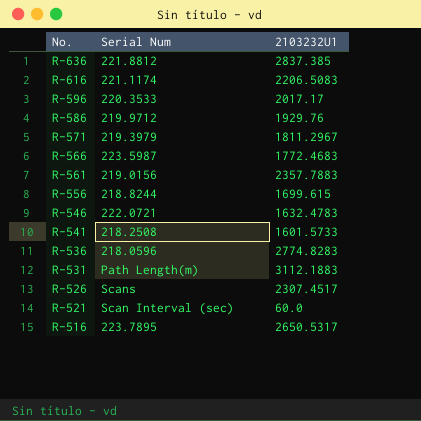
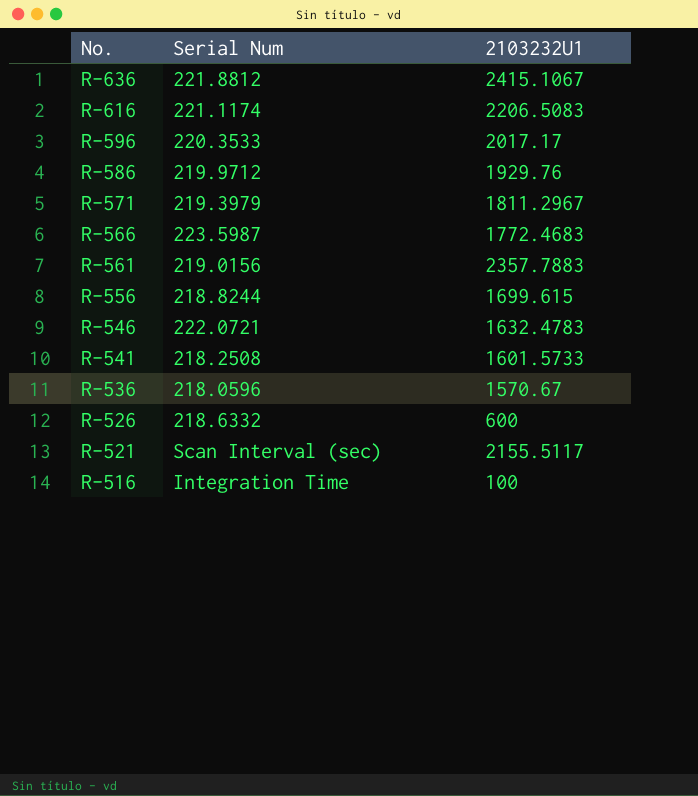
row R-531: Path Length(m) | 3112.1883 -> none
R-636 | 2103232U1: 2837.385 -> 2415.1067
R-536 | 2103232U1: 2774.8283 -> 1570.67
R-526 | Serial Num: Scans -> 218.6332
R-526 | 2103232U1: 2307.4517 -> 600
R-521 | 2103232U1: 60.0 -> 2155.5117
R-516 | Serial Num: 223.7895 -> Integration Time
R-516 | 2103232U1: 2650.5317 -> 100

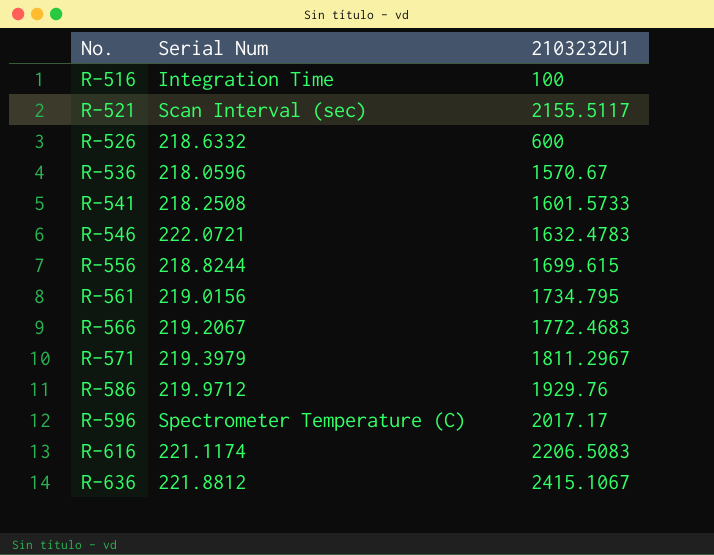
row order: No. descending -> No. ascending
R-561 | 2103232U1: 2357.7883 -> 1734.795
R-566 | Serial Num: 223.5987 -> 219.2067
R-596 | Serial Num: 220.3533 -> Spectrometer Temperature (C)

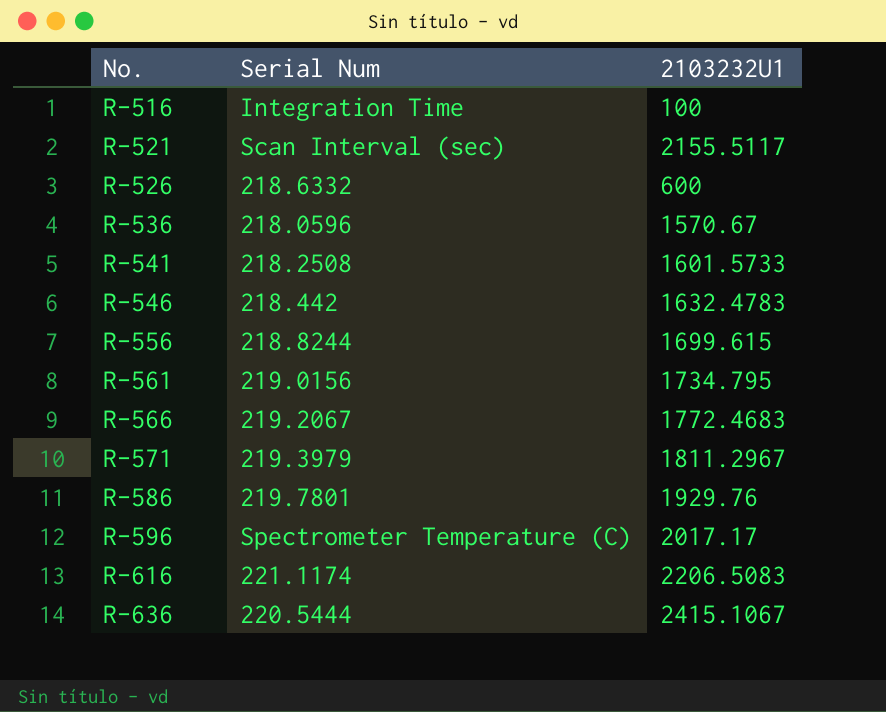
R-546 | Serial Num: 222.0721 -> 218.442
R-586 | Serial Num: 219.9712 -> 219.7801
R-636 | Serial Num: 221.8812 -> 220.5444

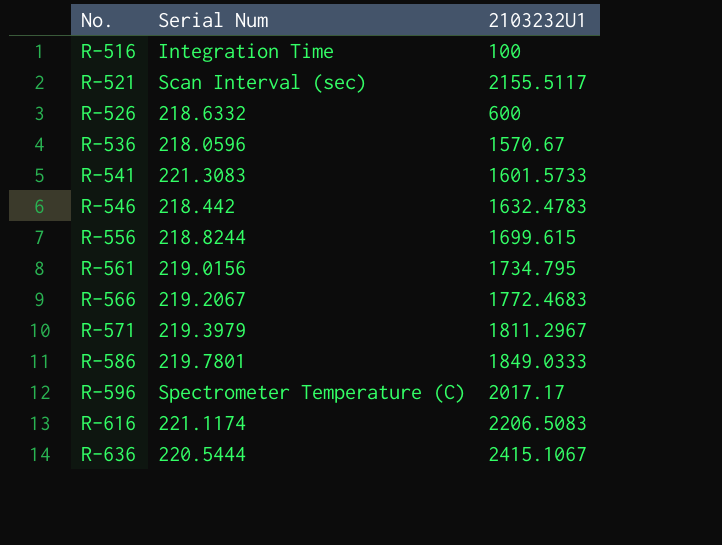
R-541 | Serial Num: 218.2508 -> 221.3083
R-586 | 2103232U1: 1929.76 -> 1849.0333

